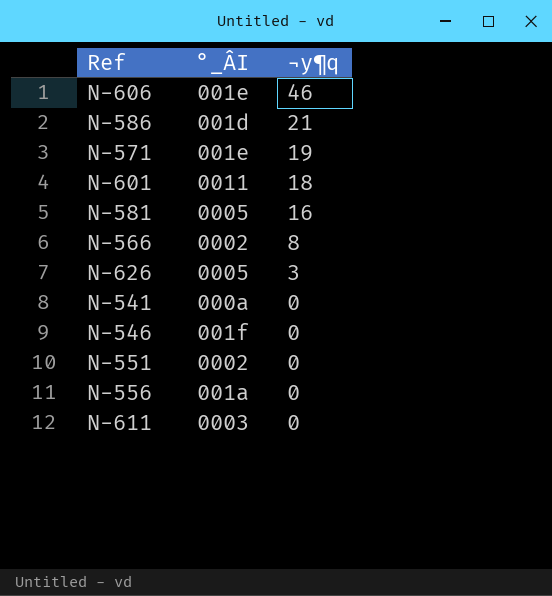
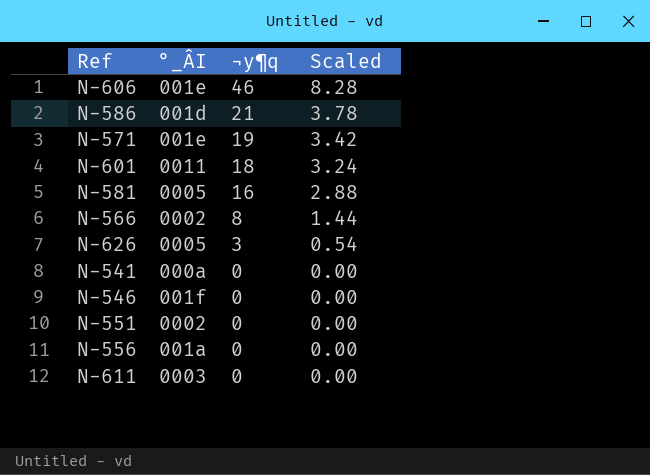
column Scaled | formula: none -> [¬y¶q] * 0.18

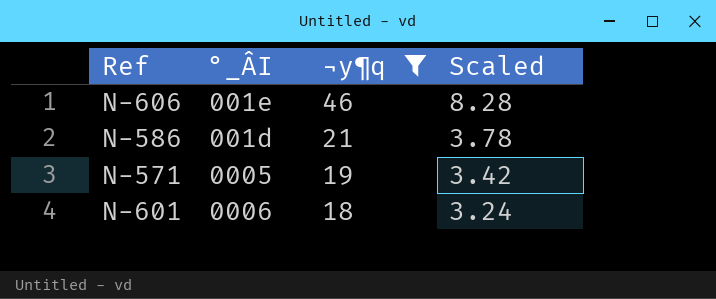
filter: none -> ¬y¶q >= 18
N-571 | °_ÂI: 001e -> 0005
N-601 | °_ÂI: 0011 -> 0006

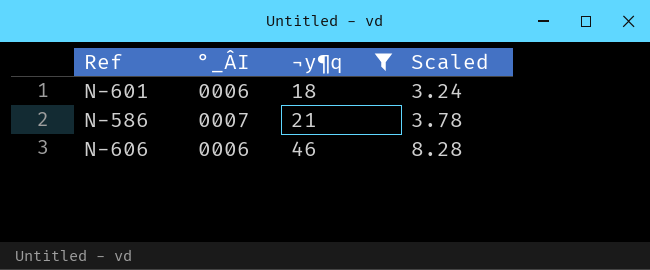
row order: ¬y¶q descending -> ¬y¶q ascending
row N-571: 0005 | 19 | 3.42 -> none
N-586 | °_ÂI: 001d -> 0007
N-606 | °_ÂI: 001e -> 0006

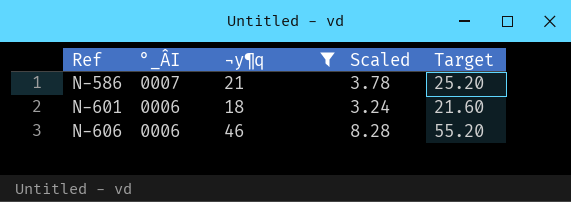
row order: ¬y¶q ascending -> Ref ascending
column Target | formula: none -> [¬y¶q] * 1.2

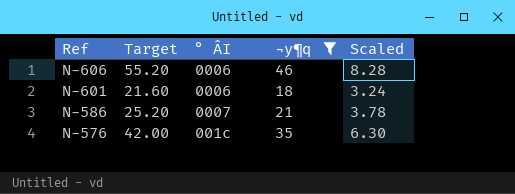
row order: Ref ascending -> Ref descending
column Target | position: 5 -> 2
column name: °_ÂI -> ° ÂI
row N-576: none -> 42.00 | 001c | 35 | 6.30

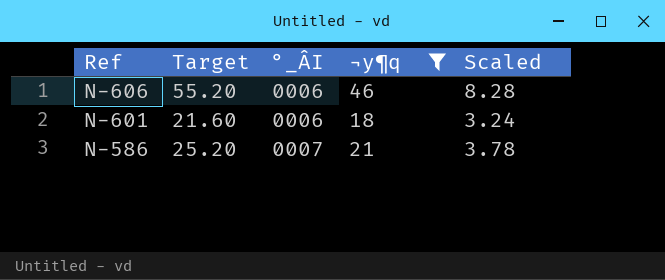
column name: ° ÂI -> °_ÂI
row N-576: 42.00 | 001c | 35 | 6.30 -> none

